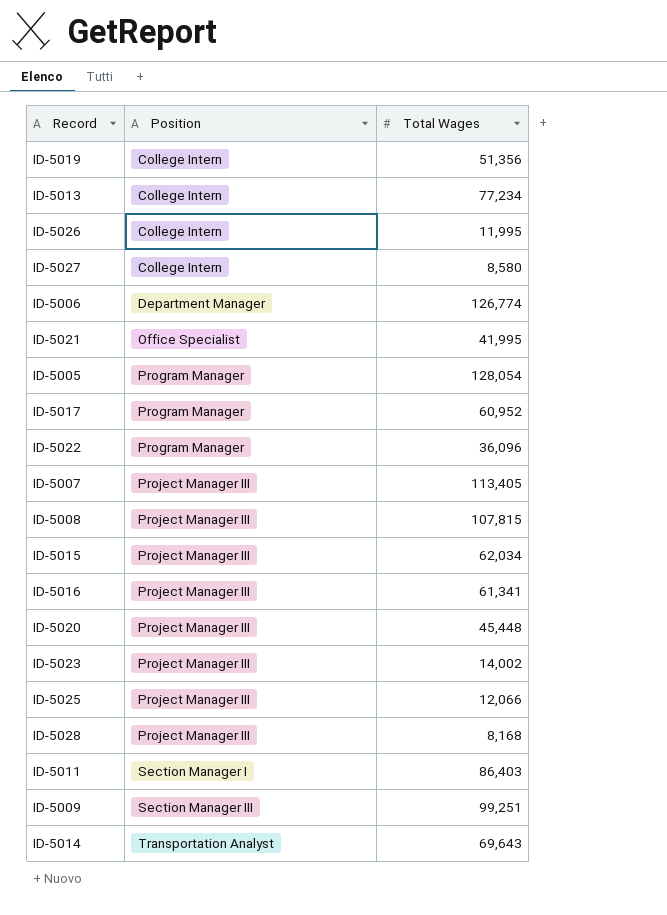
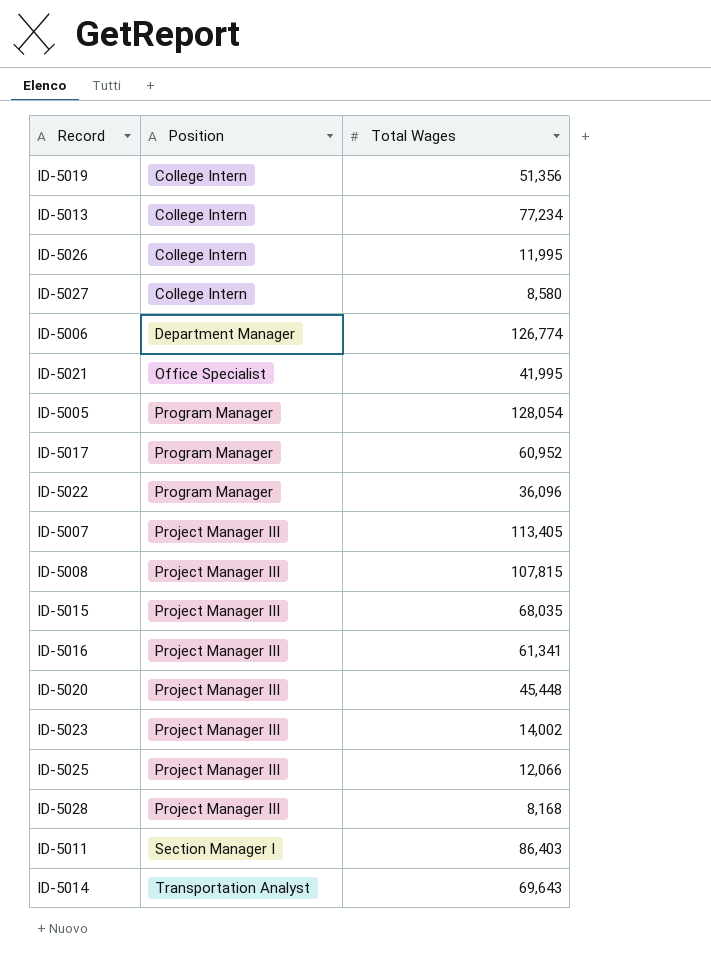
row ID-5009: Section Manager III | 99,251 -> none
ID-5015 | Total Wages: 62,034 -> 68,035

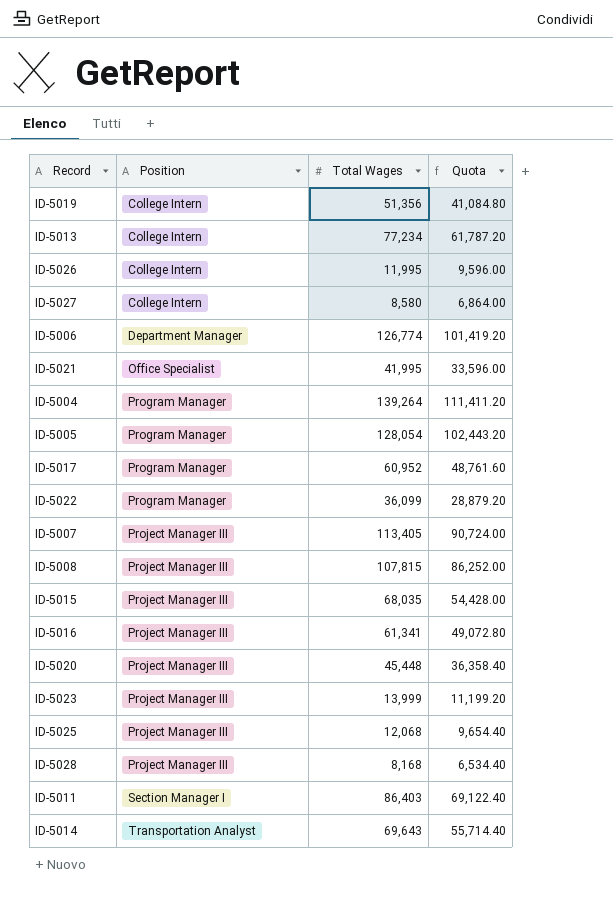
column Quota | formula: none -> [Total Wages] * 0.8
row ID-5004: none -> Program Manager | 139,264 | 111,411.20
ID-5022 | Total Wages: 36,096 -> 36,099
ID-5023 | Total Wages: 14,002 -> 13,999
ID-5025 | Total Wages: 12,066 -> 12,068

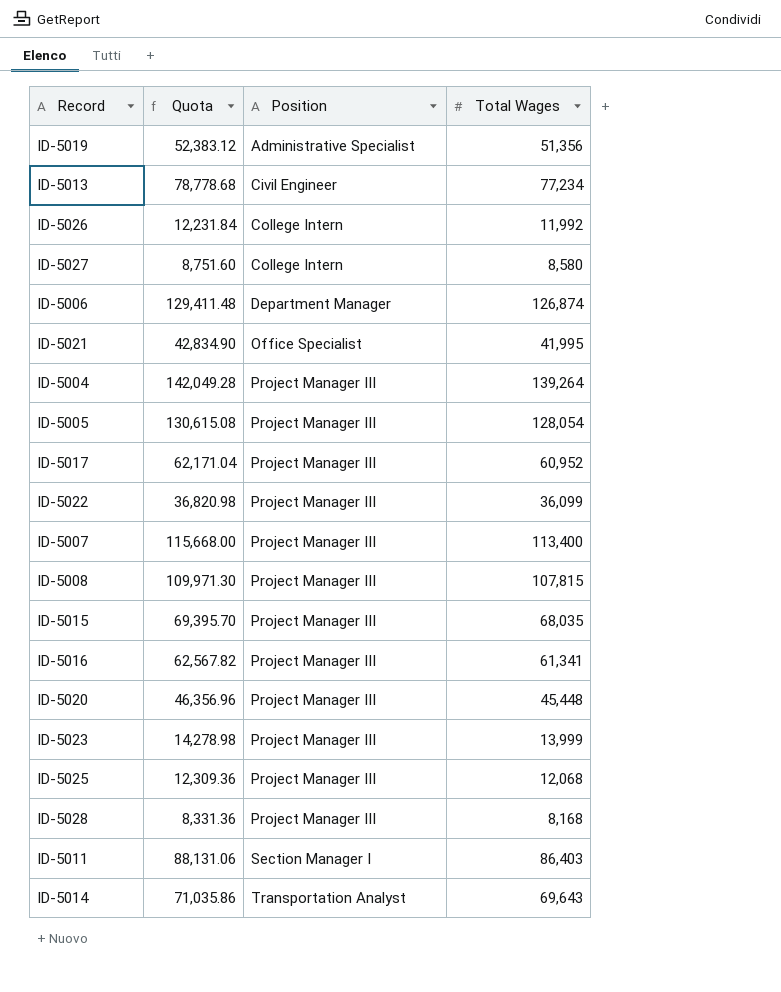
column Quota | formula: [Total Wages] * 0.8 -> [Total Wages] * 1.02
column Quota | position: 4 -> 2
ID-5019 | Position: College Intern -> Administrative Specialist
ID-5013 | Position: College Intern -> Civil Engineer
ID-5026 | Total Wages: 11,995 -> 11,992
ID-5006 | Total Wages: 126,774 -> 126,874
ID-5004 | Position: Program Manager -> Project Manager III
ID-5005 | Position: Program Manager -> Project Manager III
ID-5017 | Position: Program Manager -> Project Manager III
ID-5022 | Position: Program Manager -> Project Manager III
ID-5007 | Total Wages: 113,405 -> 113,400

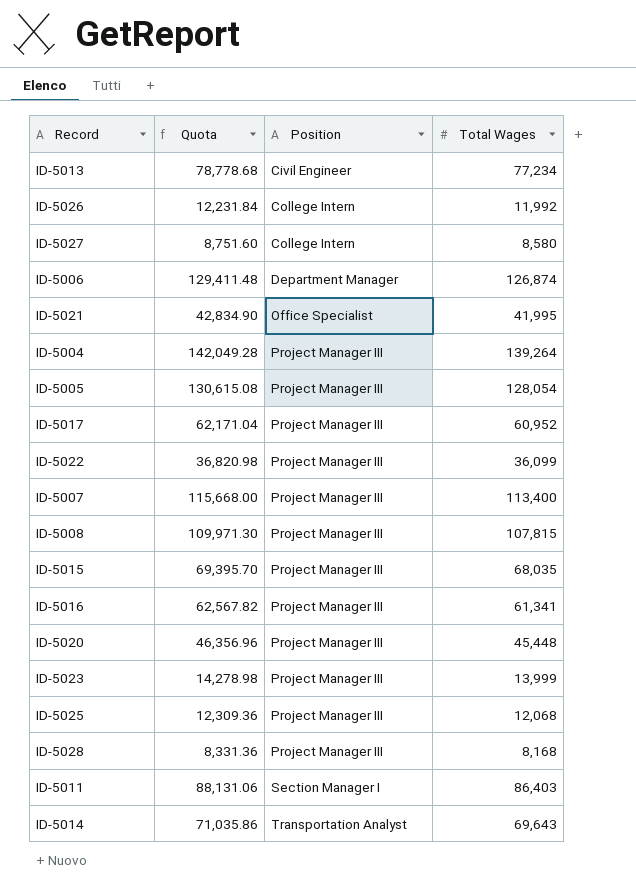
row ID-5019: 52,383.12 | Administrative Specialist | 51,356 -> none

